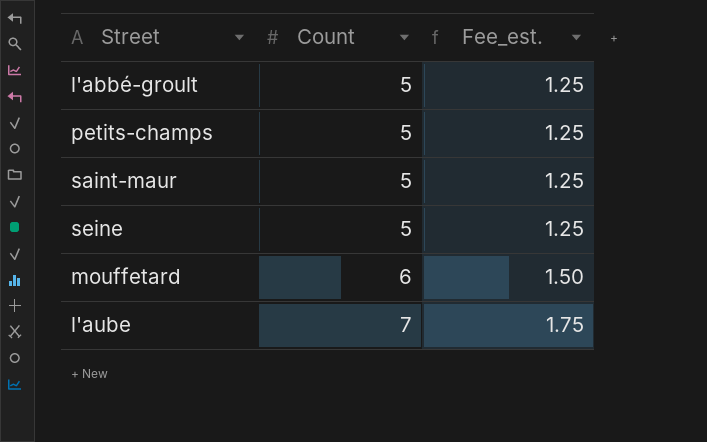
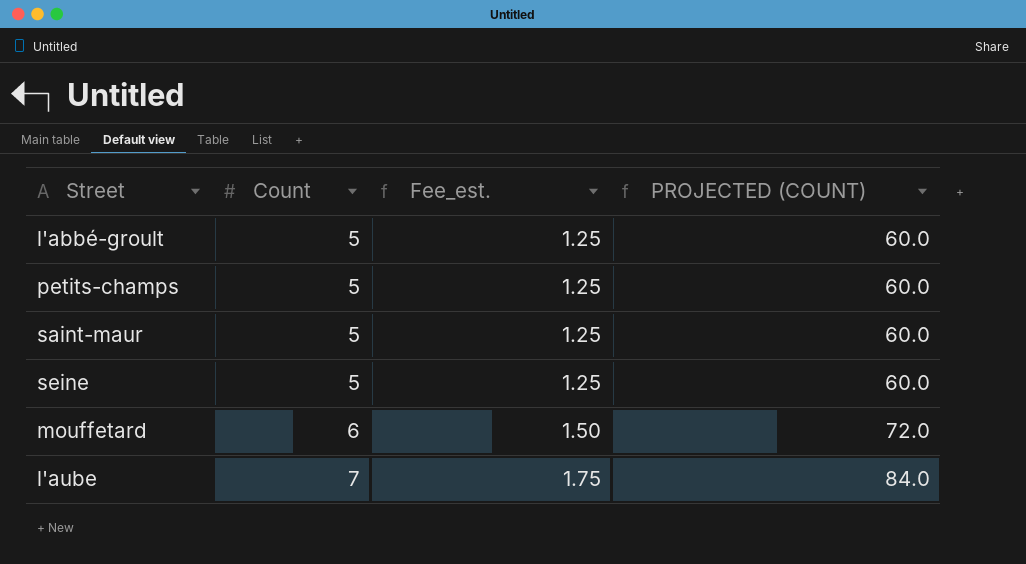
column PROJECTED (COUNT) | formula: none -> [Count] * 12

